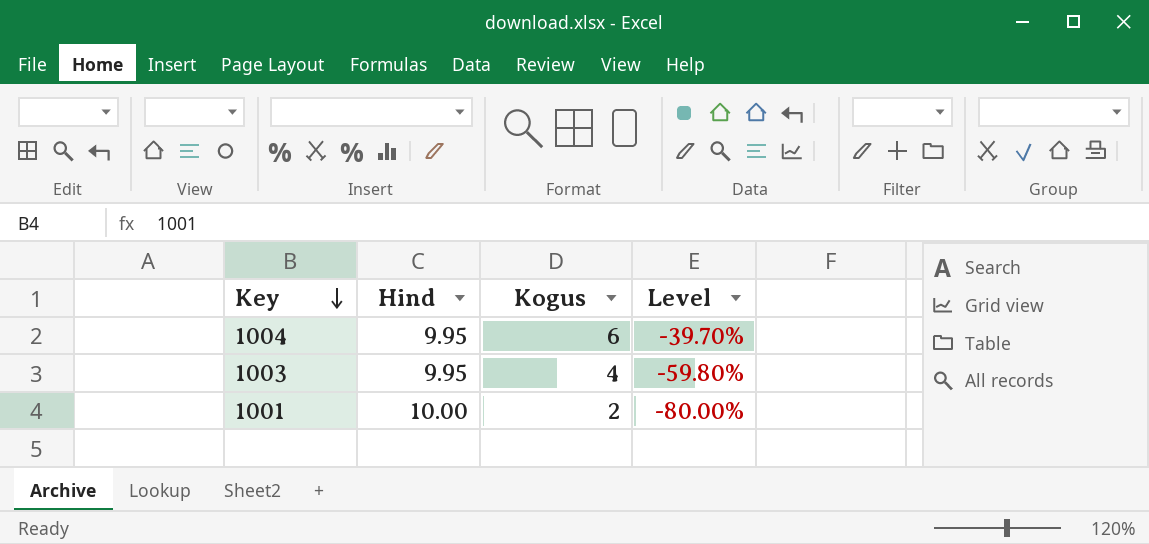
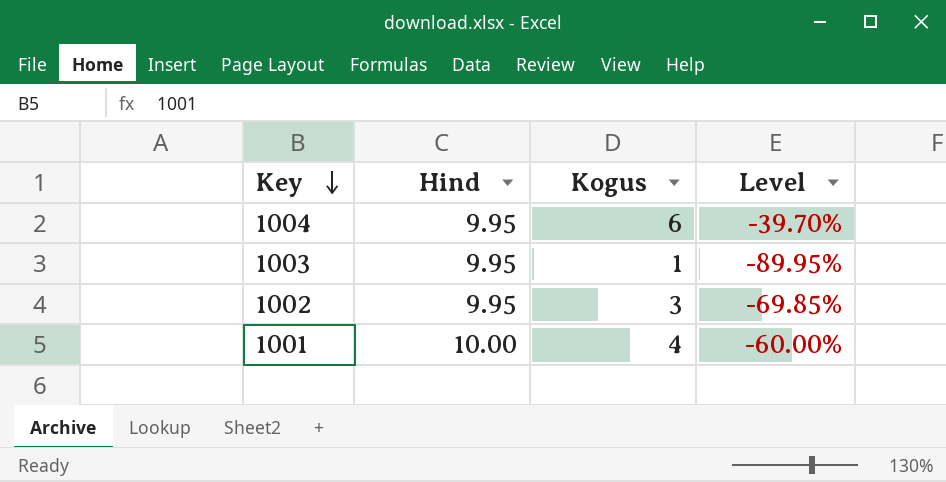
1003 | Kogus: 4 -> 1
1003 | Level: -59.80% -> -89.95%
row 1002: none -> 9.95 | 3 | -69.85%
1001 | Kogus: 2 -> 4
1001 | Level: -80.00% -> -60.00%

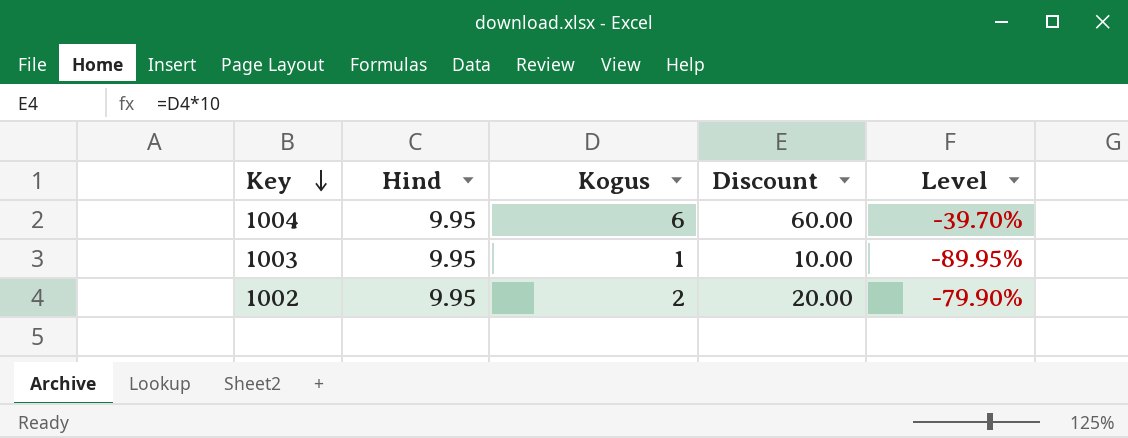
column Discount | formula: none -> [Kogus] * 10
row 1001: 10.00 | 4 | -60.00% -> none
1002 | Kogus: 3 -> 2
1002 | Level: -69.85% -> -79.90%

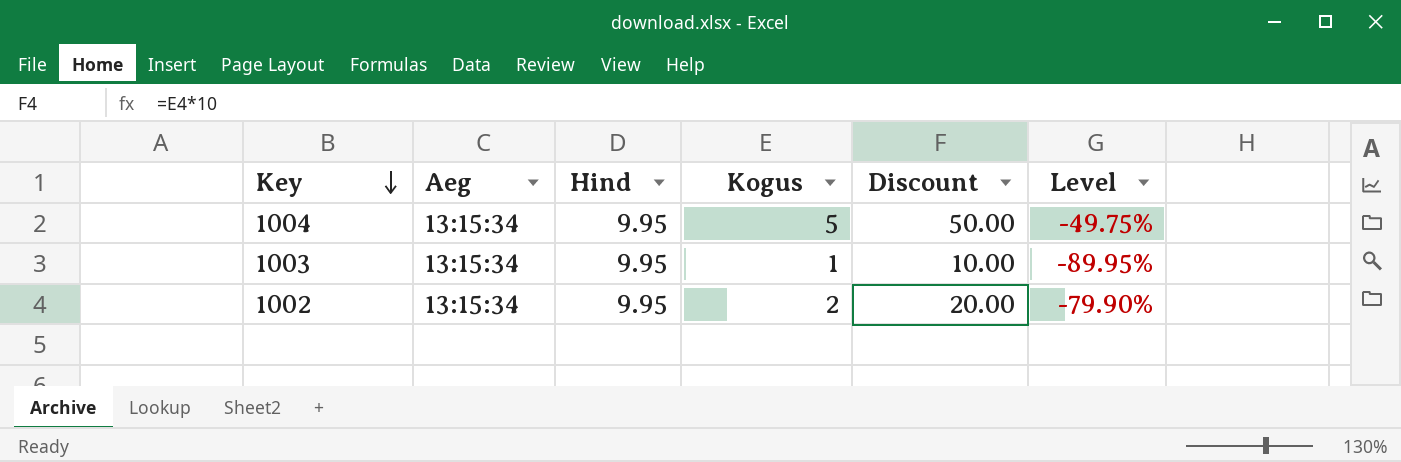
column Aeg | position: none -> 2
1004 | Kogus: 6 -> 5
1004 | Discount: 60.00 -> 50.00
1004 | Level: -39.70% -> -49.75%

